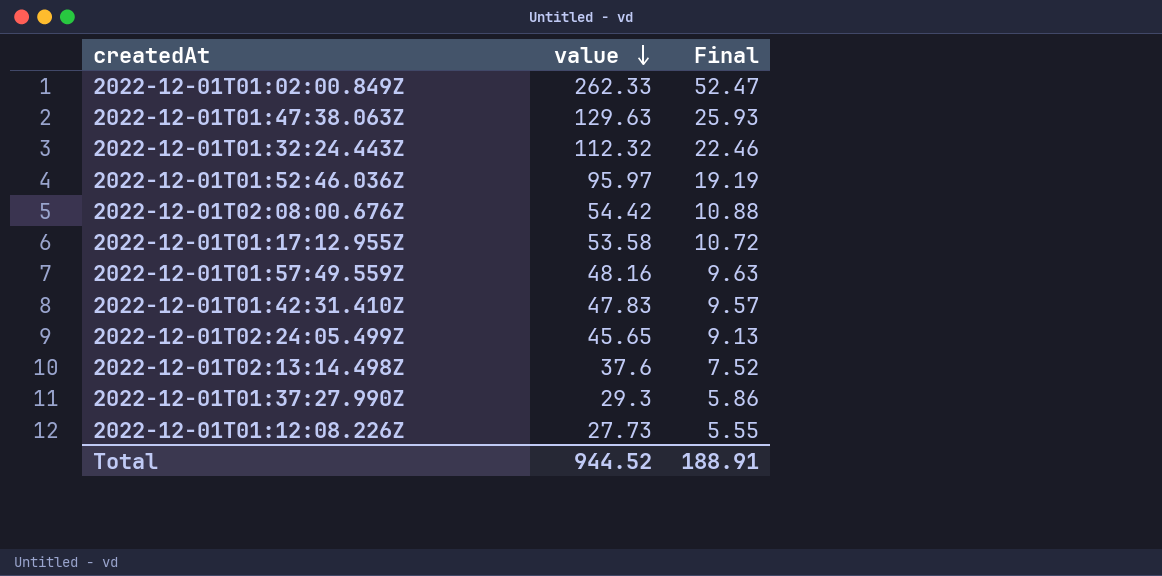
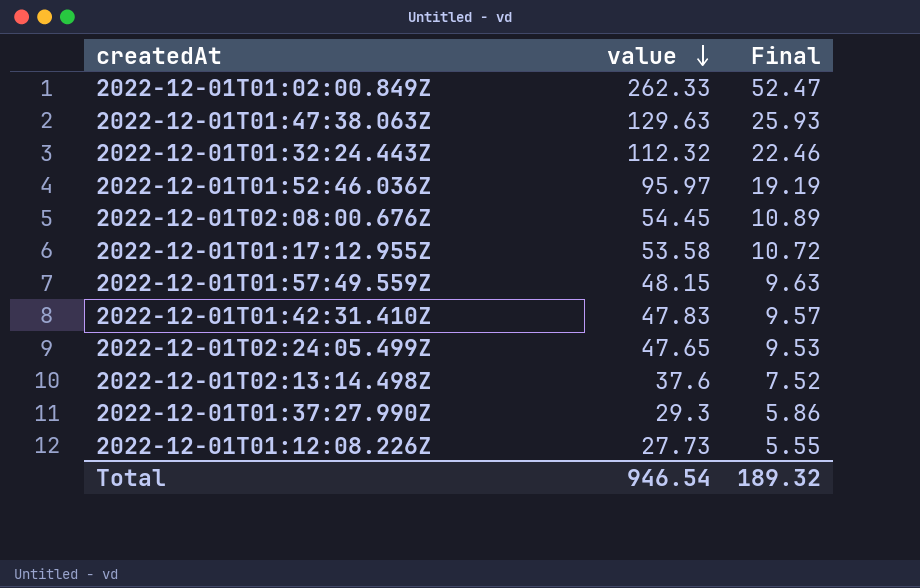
2022-12-01T02:08:00.676Z | value: 54.42 -> 54.45
2022-12-01T02:08:00.676Z | Final: 10.88 -> 10.89
2022-12-01T01:57:49.559Z | value: 48.16 -> 48.15
2022-12-01T02:24:05.499Z | value: 45.65 -> 47.65
2022-12-01T02:24:05.499Z | Final: 9.13 -> 9.53
Total | value: 944.52 -> 946.54
Total | Final: 188.91 -> 189.32

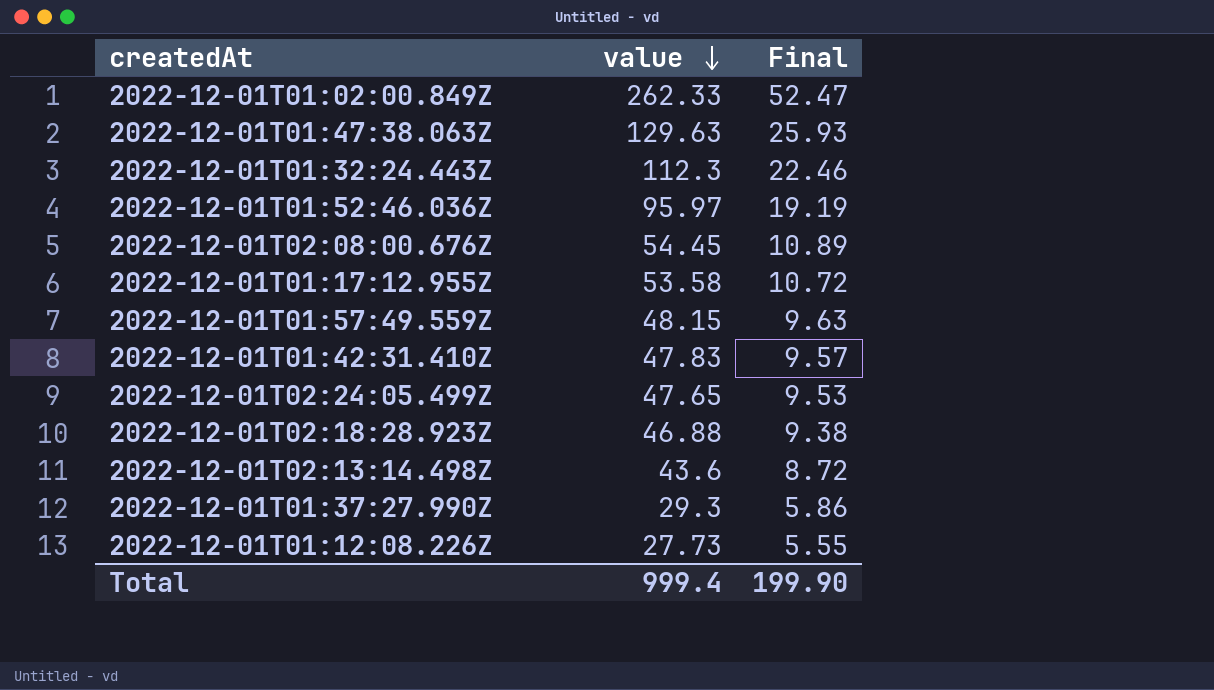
2022-12-01T01:32:24.443Z | value: 112.32 -> 112.3
row 2022-12-01T02:18:28.923Z: none -> 46.88 | 9.38
2022-12-01T02:13:14.498Z | value: 37.6 -> 43.6
2022-12-01T02:13:14.498Z | Final: 7.52 -> 8.72
Total | value: 946.54 -> 999.4
Total | Final: 189.32 -> 199.90

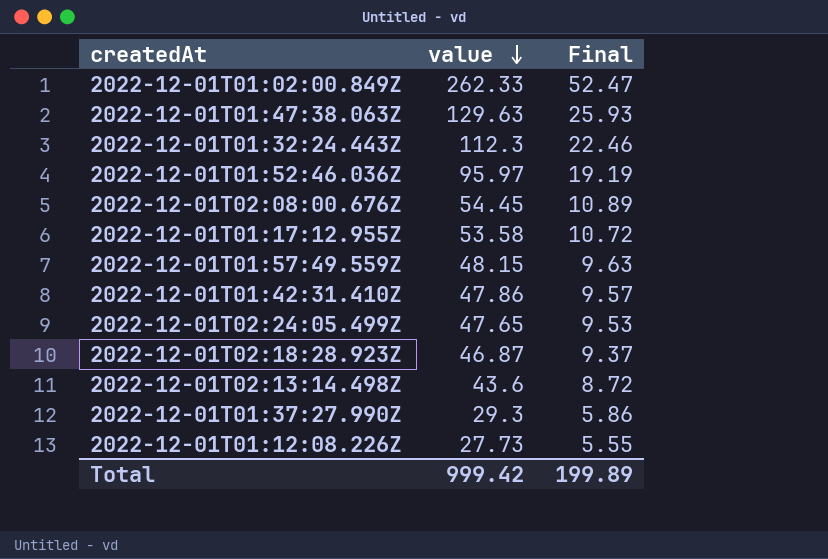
2022-12-01T01:42:31.410Z | value: 47.83 -> 47.86
2022-12-01T02:18:28.923Z | value: 46.88 -> 46.87
2022-12-01T02:18:28.923Z | Final: 9.38 -> 9.37
Total | value: 999.4 -> 999.42
Total | Final: 199.90 -> 199.89

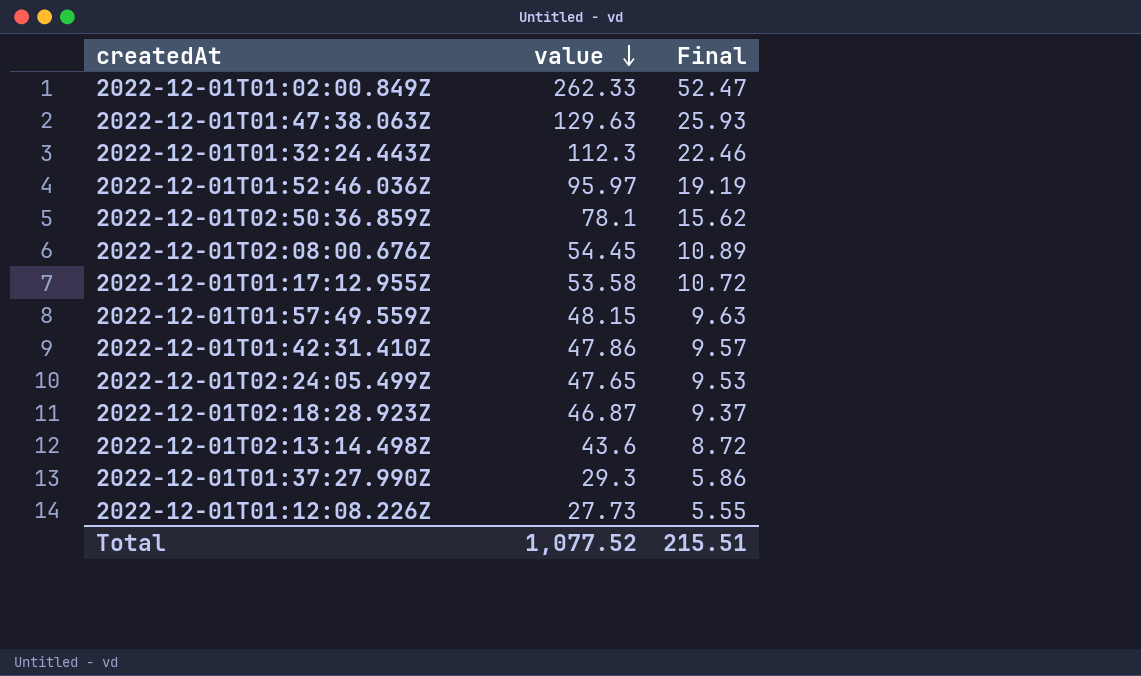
row 2022-12-01T02:50:36.859Z: none -> 78.1 | 15.62
Total | value: 999.42 -> 1,077.52
Total | Final: 199.89 -> 215.51

